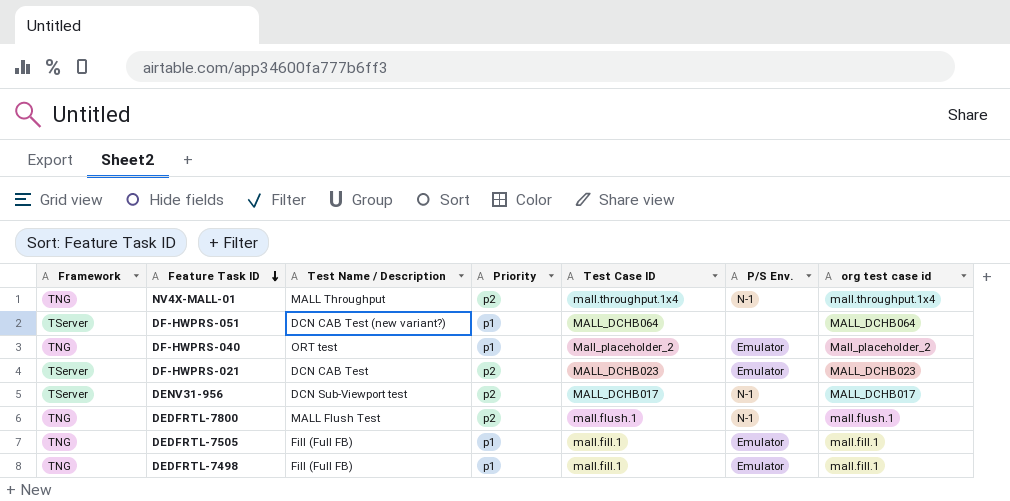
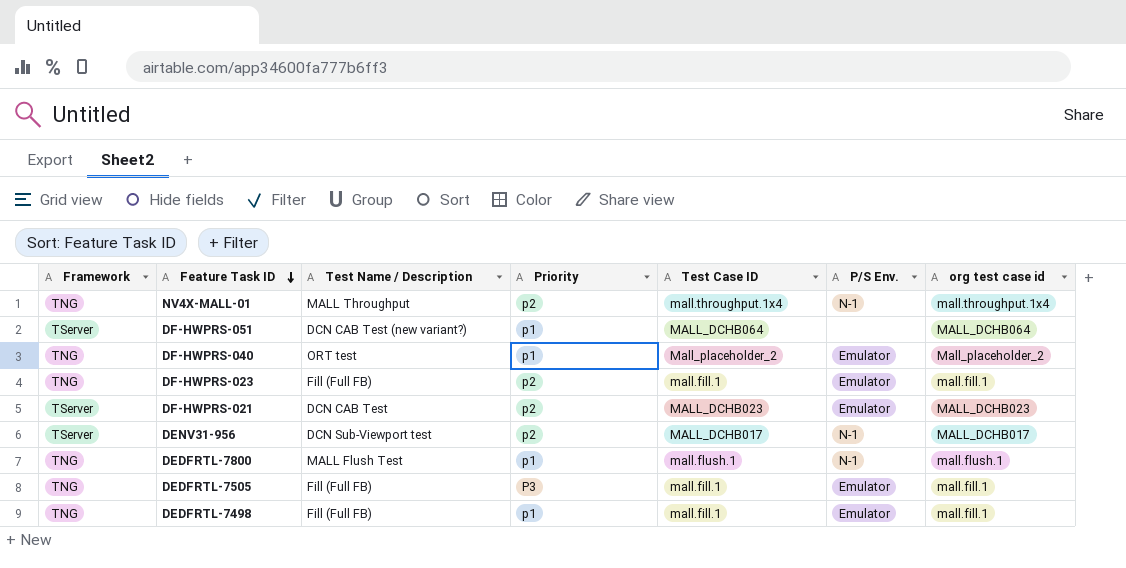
row DF-HWPRS-023: none -> TNG | Fill (Full FB) | p2 | mall.fill.1 | Emulator | mall.fill.1
DEDFRTL-7800 | Priority: p2 -> p1
DEDFRTL-7505 | Priority: p1 -> P3

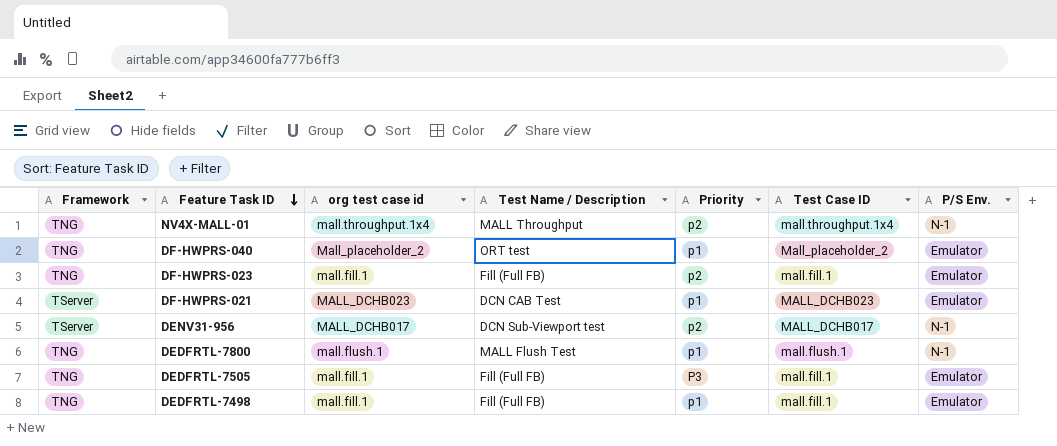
column org test case id | position: 7 -> 3
row DF-HWPRS-051: TServer | DCN CAB Test (new variant?) | p1 | MALL_DCHB064 | none | MALL_DCHB064 -> none
DF-HWPRS-021 | Priority: p2 -> p1

